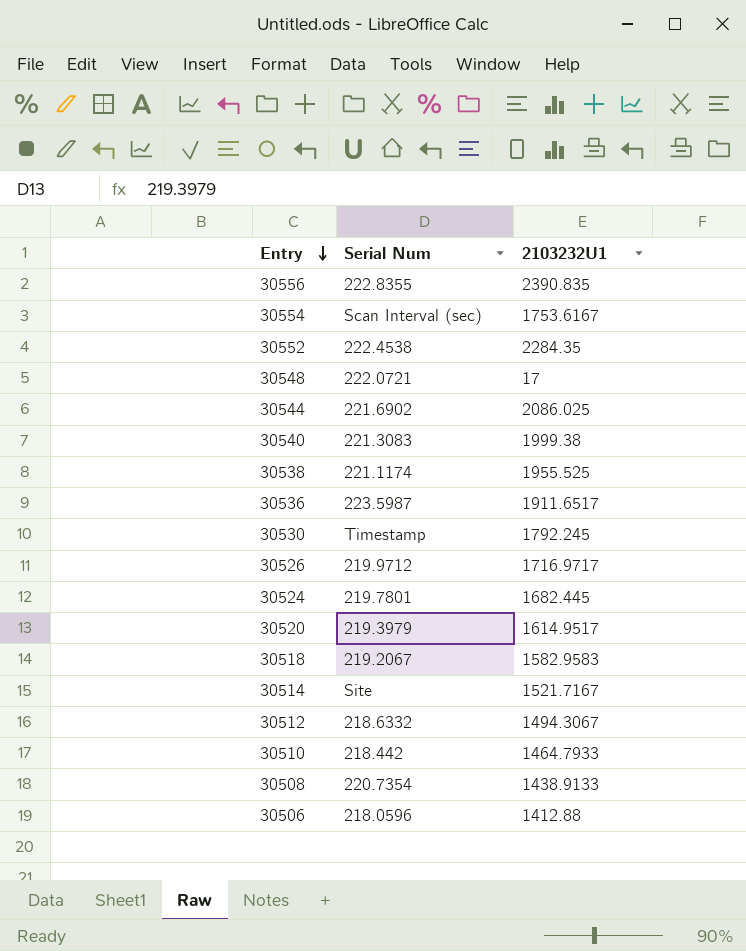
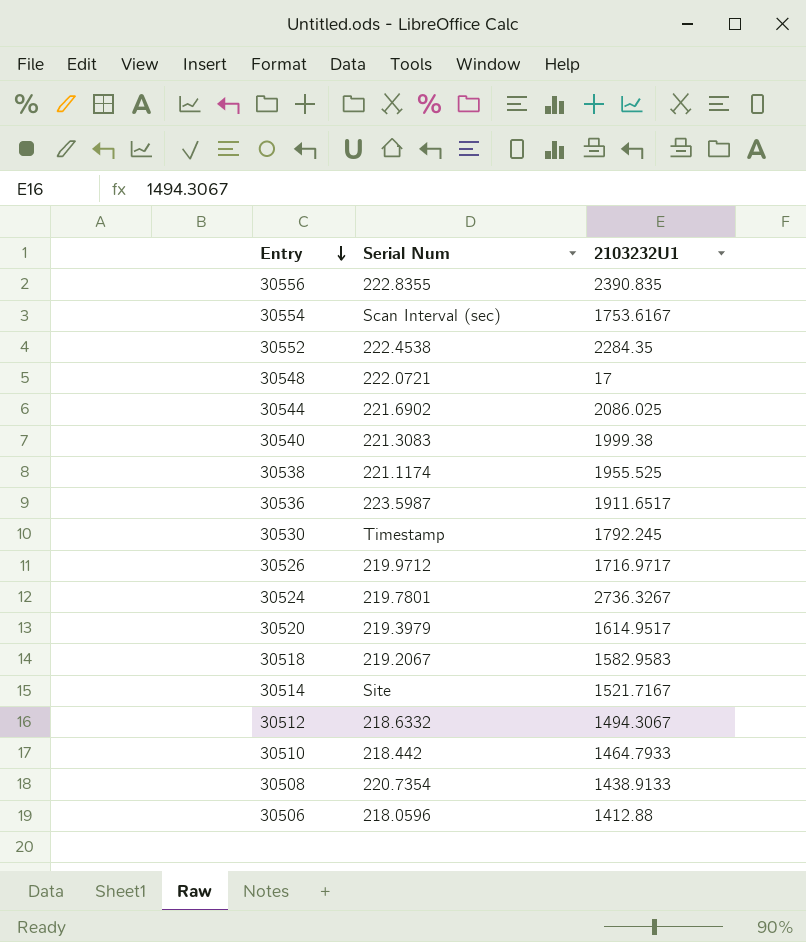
30524 | 2103232U1: 1682.445 -> 2736.3267

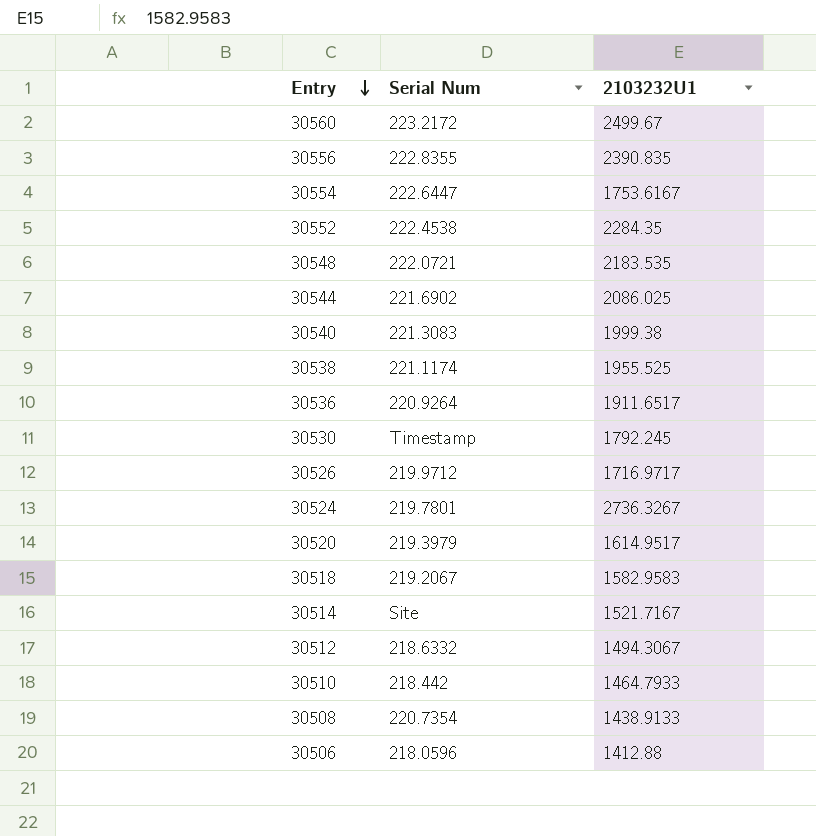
row 30560: none -> 223.2172 | 2499.67
30554 | Serial Num: Scan Interval (sec) -> 222.6447
30548 | 2103232U1: 17 -> 2183.535
30536 | Serial Num: 223.5987 -> 220.9264

